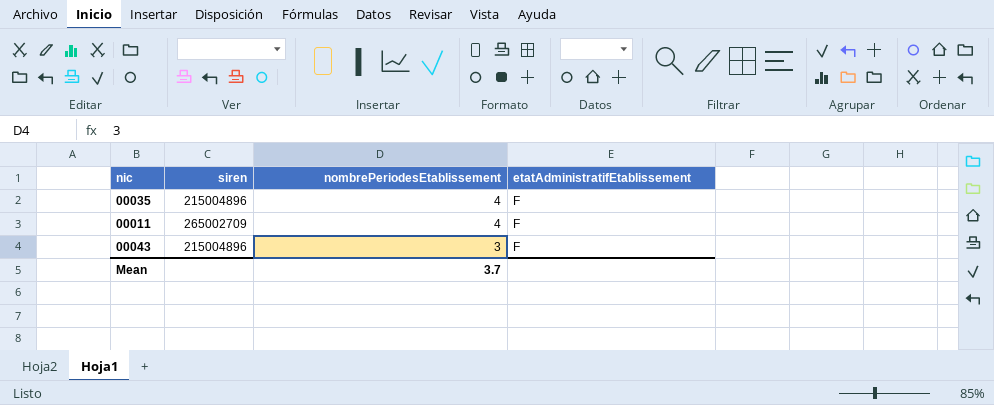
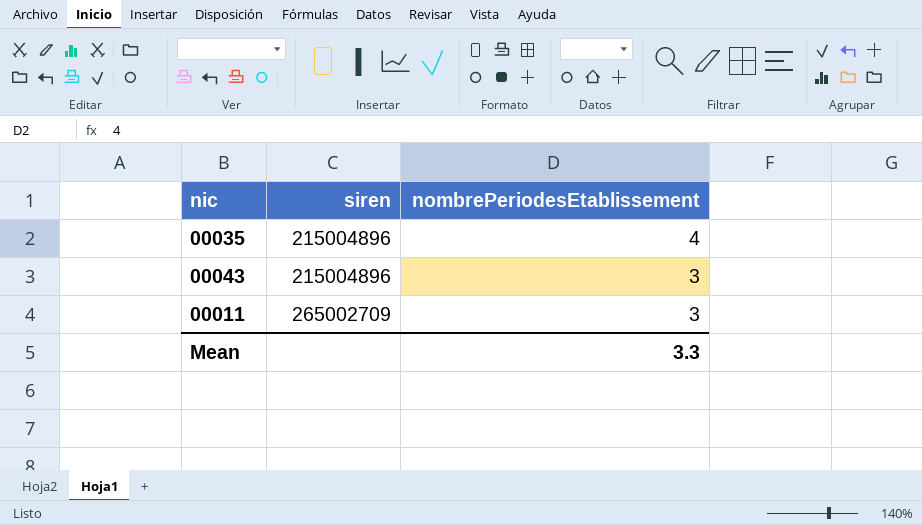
row order: nombrePeriodesEtablissement descending -> siren ascending
column etatAdministratifEtablissement | position: 4 -> none
00011 | nombrePeriodesEtablissement: 4 -> 3
Mean | nombrePeriodesEtablissement: 3.7 -> 3.3

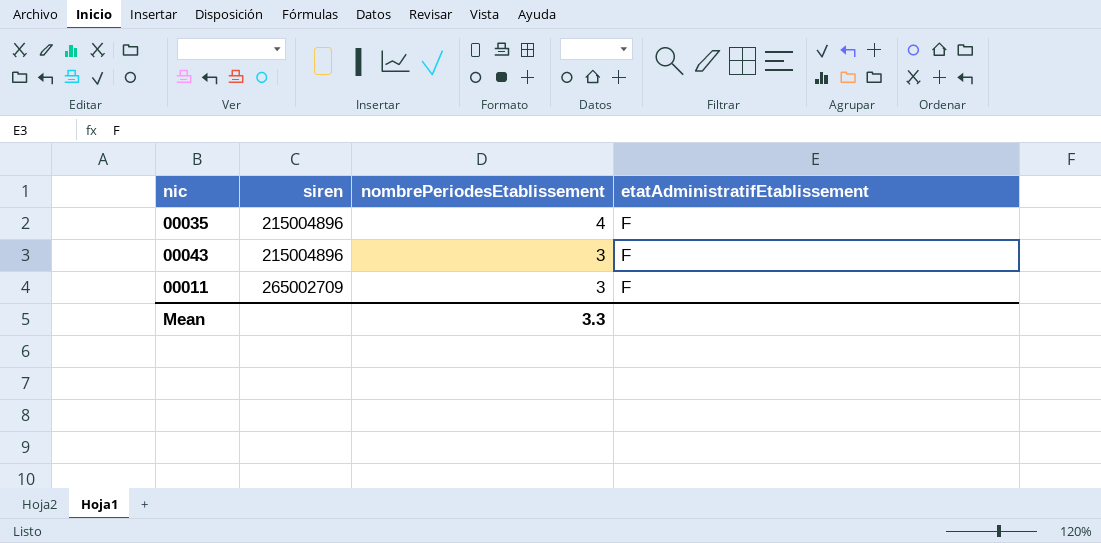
column etatAdministratifEtablissement | position: none -> 4

